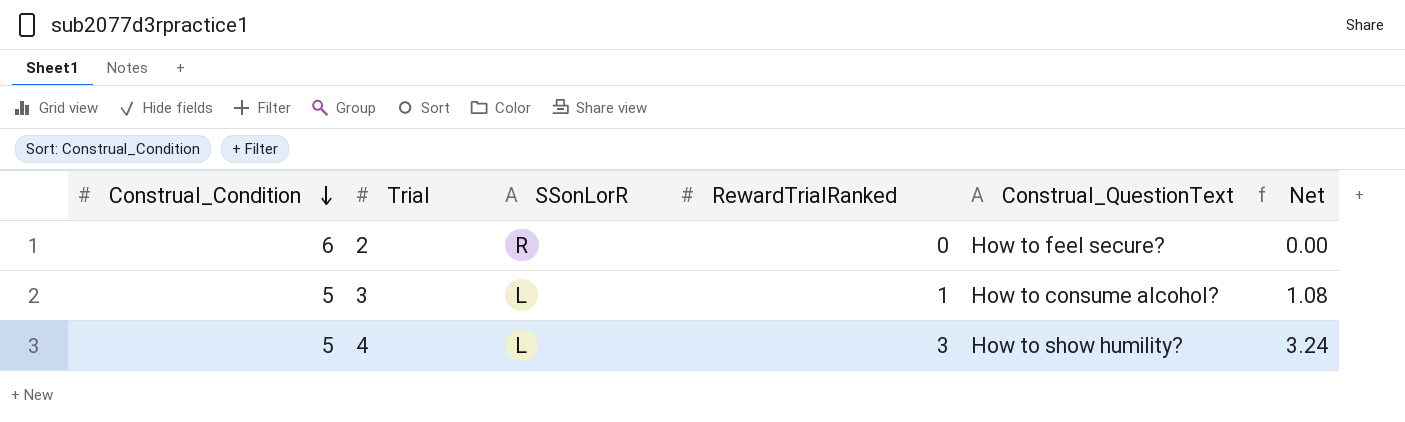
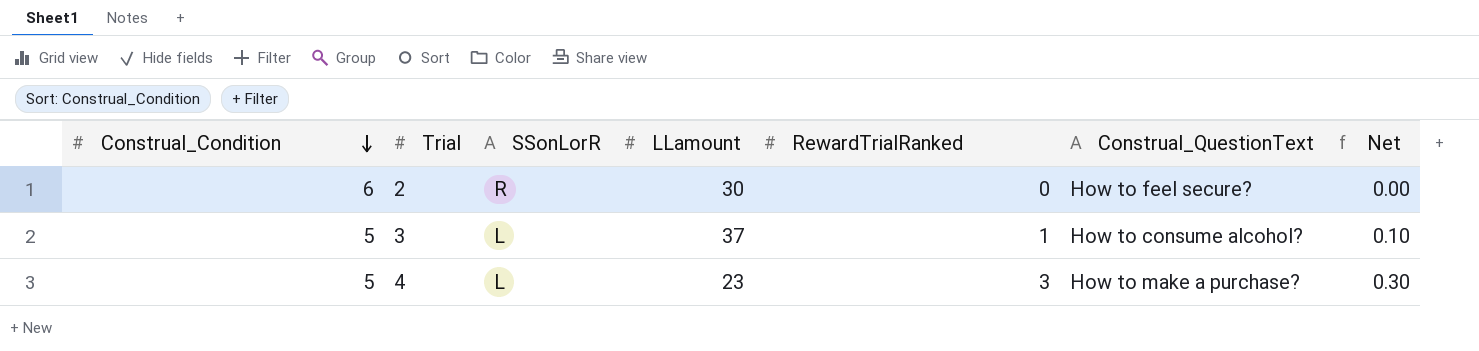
column LLamount | position: none -> 4
column Net | formula: [RewardTrialRanked] * 1.08 -> [RewardTrialRanked] * 0.1
4 | Construal_QuestionText: How to show humility? -> How to make a purchase?

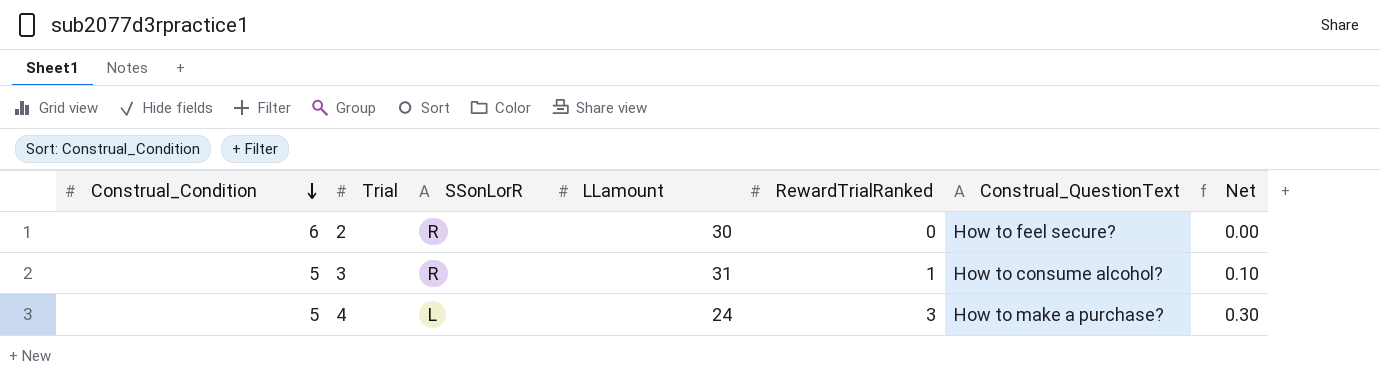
3 | SSonLorR: L -> R
3 | LLamount: 37 -> 31
4 | LLamount: 23 -> 24

